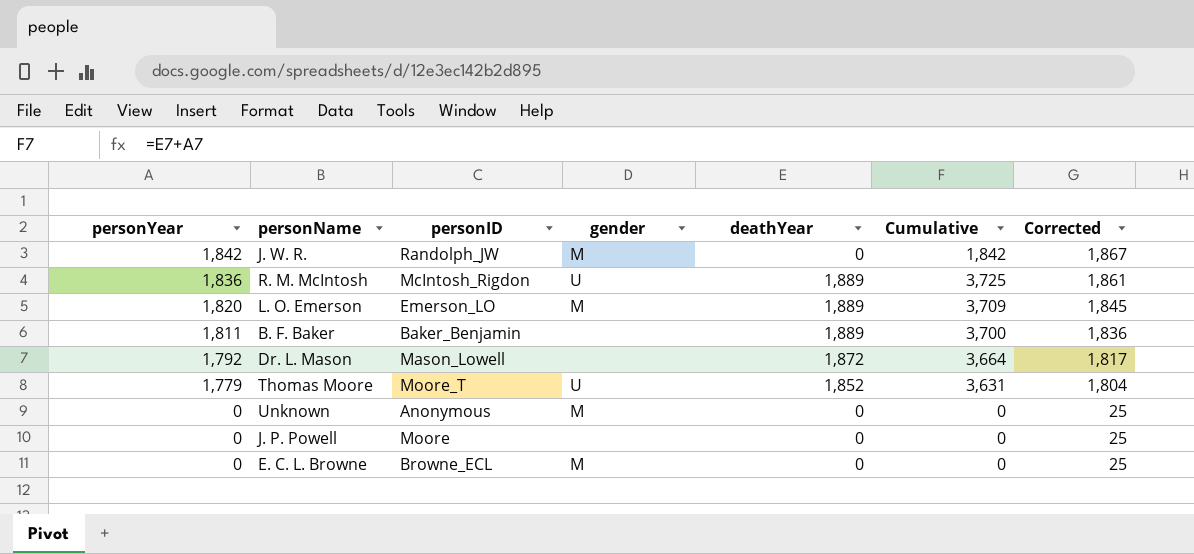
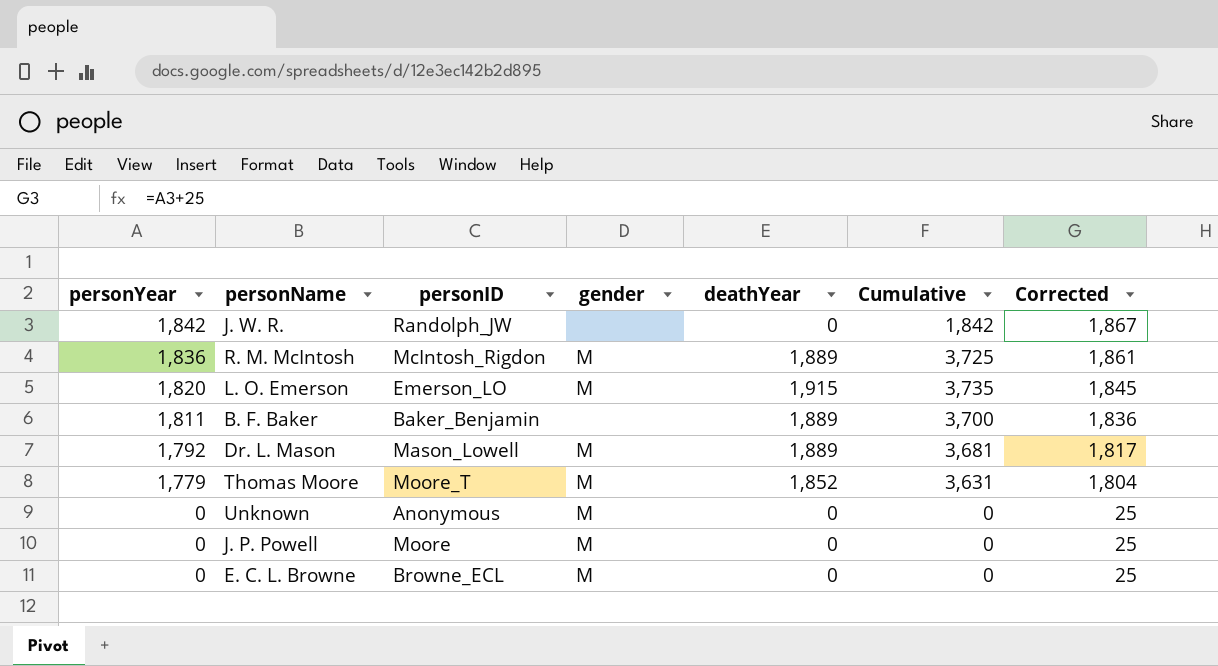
J. W. R. | gender: M -> none
R. M. McIntosh | gender: U -> M
L. O. Emerson | deathYear: 1,889 -> 1,915
L. O. Emerson | Cumulative: 3,709 -> 3,735
Dr. L. Mason | gender: none -> M
Dr. L. Mason | deathYear: 1,872 -> 1,889
Dr. L. Mason | Cumulative: 3,664 -> 3,681
Thomas Moore | gender: U -> M
J. P. Powell | gender: none -> M

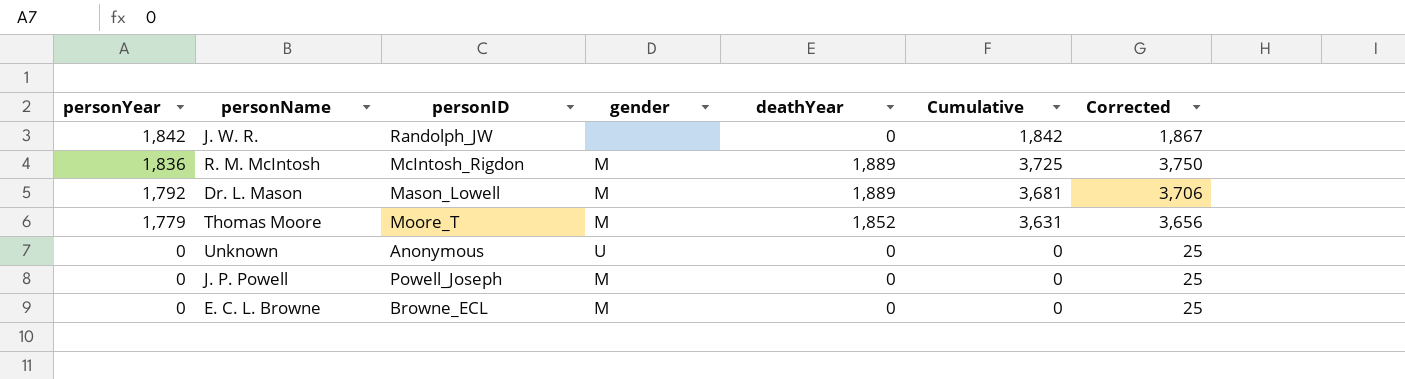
column Corrected | formula: [personYear] + 25 -> [Cumulative] + 25
row L. O. Emerson: 1,820 | Emerson_LO | M | 1,915 | 3,735 | 1,845 -> none
row B. F. Baker: 1,811 | Baker_Benjamin | none | 1,889 | 3,700 | 1,836 -> none
Unknown | gender: M -> U
J. P. Powell | personID: Moore -> Powell_Joseph

